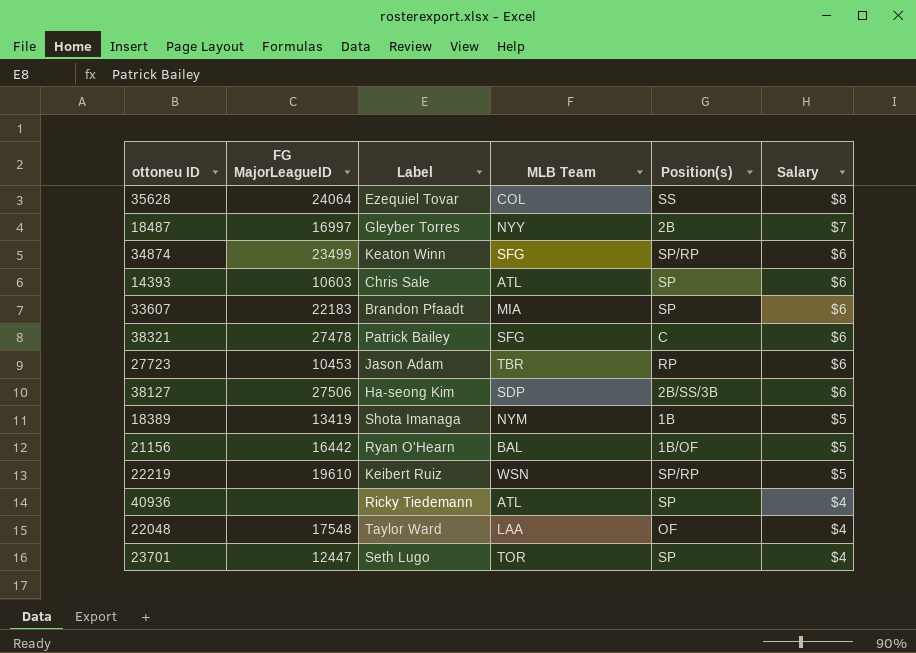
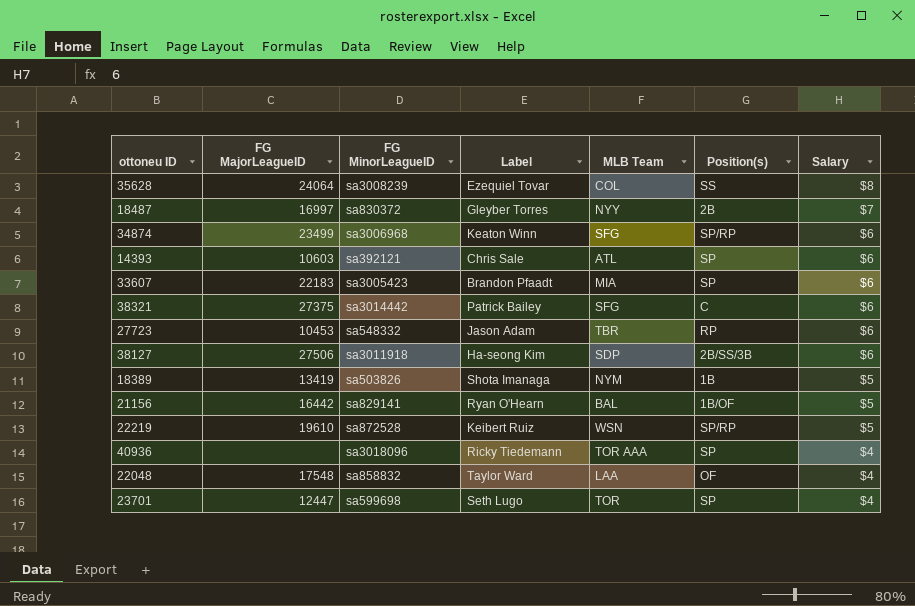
column FG MinorLeagueID | position: none -> 3
38321 | FG MajorLeagueID: 27478 -> 27375
40936 | MLB Team: ATL -> TOR AAA

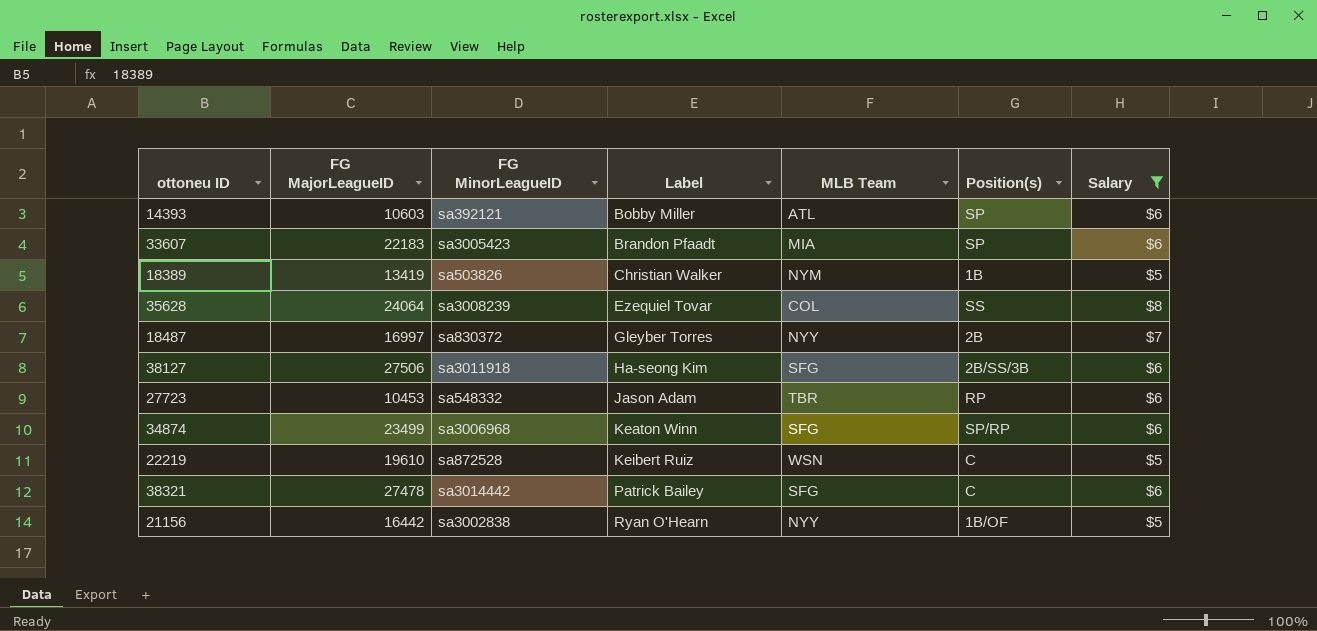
filter: none -> Salary != $4
row order: Salary descending -> Label ascending
14393 | Label: Chris Sale -> Bobby Miller
18389 | Label: Shota Imanaga -> Christian Walker
38127 | MLB Team: SDP -> SFG
22219 | Position(s): SP/RP -> C
38321 | FG MajorLeagueID: 27375 -> 27478
21156 | FG MinorLeagueID: sa829141 -> sa3002838
21156 | MLB Team: BAL -> NYY

